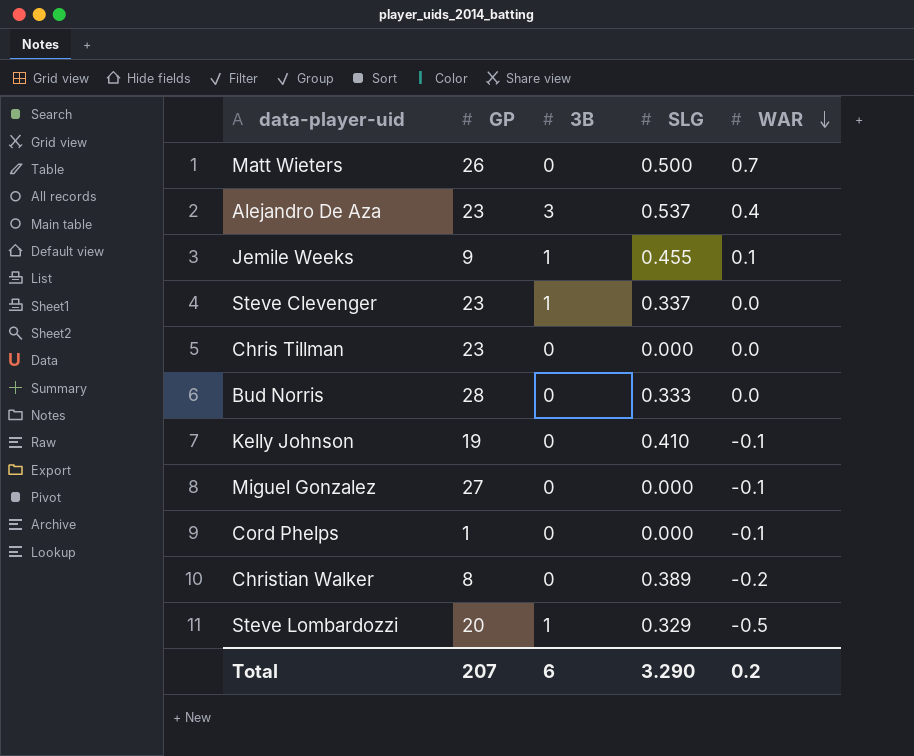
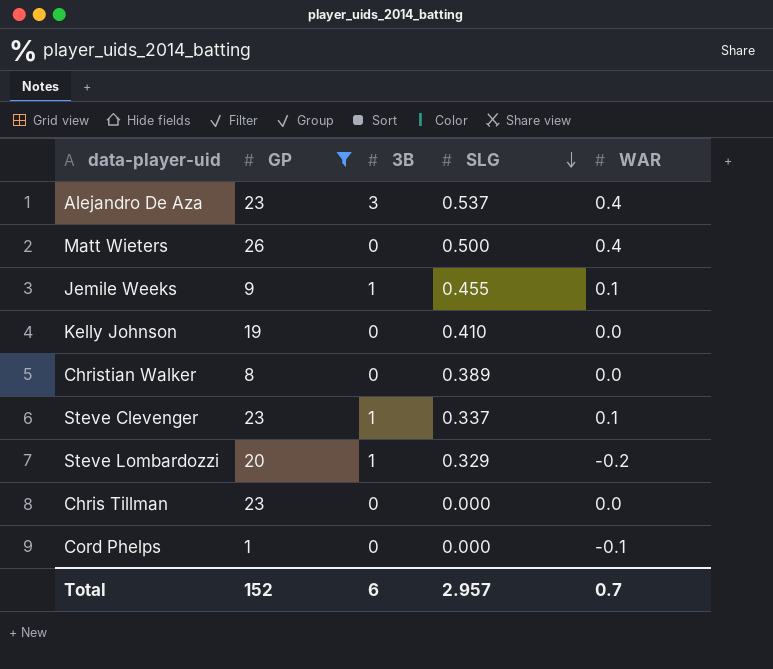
filter: none -> GP <= 26
row order: WAR descending -> SLG descending
Matt Wieters | WAR: 0.7 -> 0.4
Kelly Johnson | WAR: -0.1 -> 0.0
Christian Walker | WAR: -0.2 -> 0.0
Steve Clevenger | WAR: 0.0 -> 0.1
Steve Lombardozzi | WAR: -0.5 -> -0.2
Total | GP: 207 -> 152
Total | SLG: 3.290 -> 2.957
Total | WAR: 0.2 -> 0.7

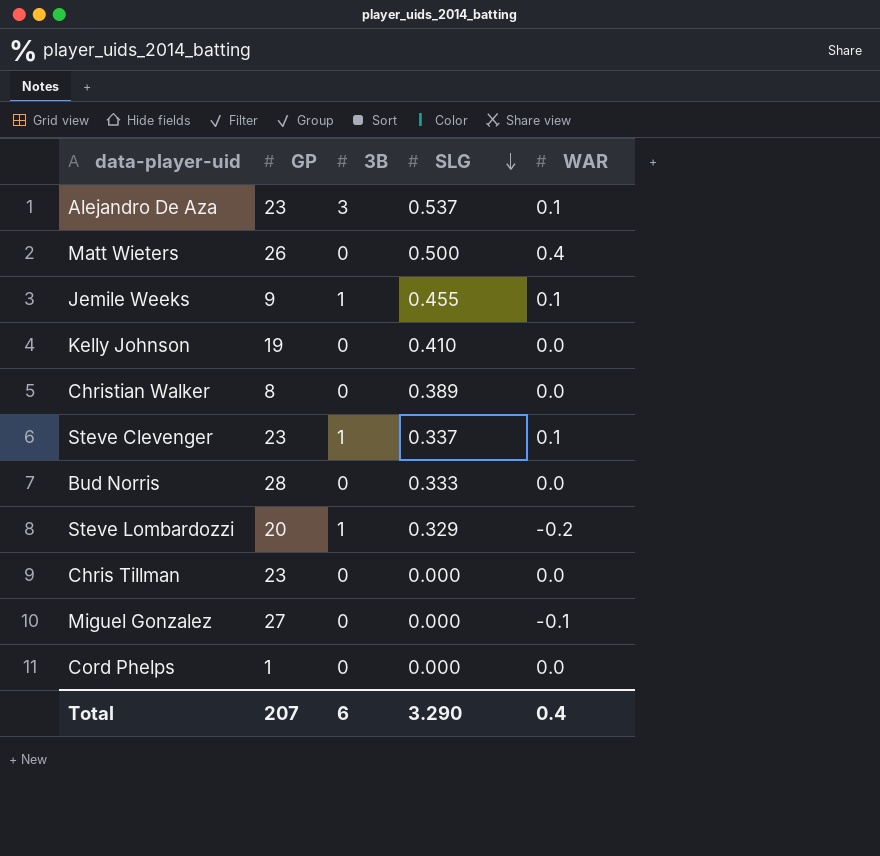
filter: GP <= 26 -> none
Alejandro De Aza | WAR: 0.4 -> 0.1
Cord Phelps | WAR: -0.1 -> 0.0
Total | GP: 152 -> 207
Total | SLG: 2.957 -> 3.290
Total | WAR: 0.7 -> 0.4

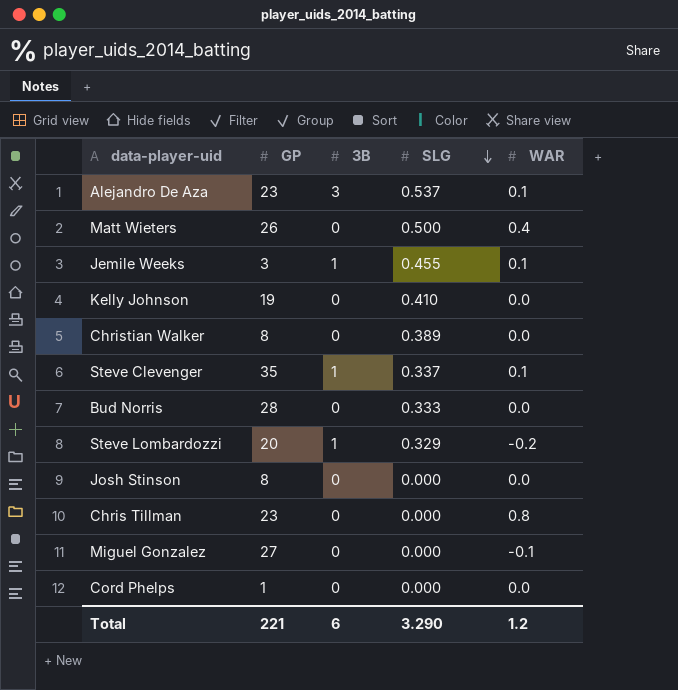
Jemile Weeks | GP: 9 -> 3
Steve Clevenger | GP: 23 -> 35
row Josh Stinson: none -> 8 | 0 | 0.000 | 0.0
Chris Tillman | WAR: 0.0 -> 0.8
Total | GP: 207 -> 221
Total | WAR: 0.4 -> 1.2

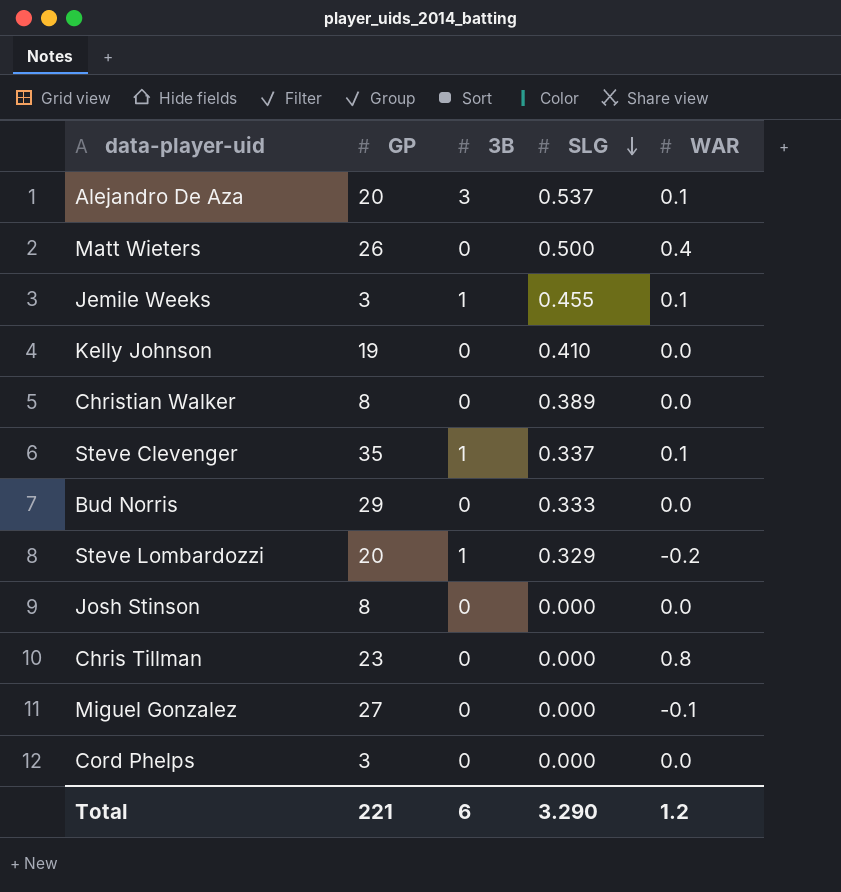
Alejandro De Aza | GP: 23 -> 20
Bud Norris | GP: 28 -> 29
Cord Phelps | GP: 1 -> 3

